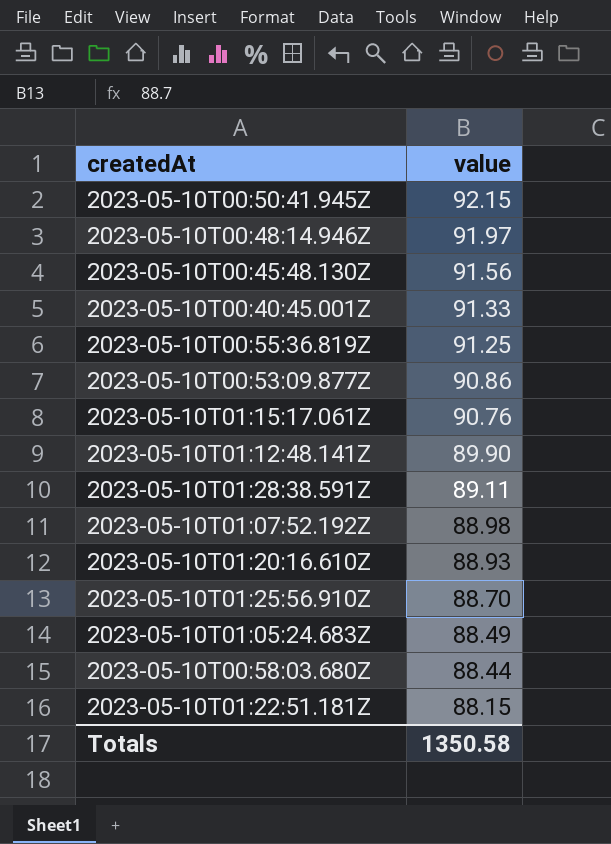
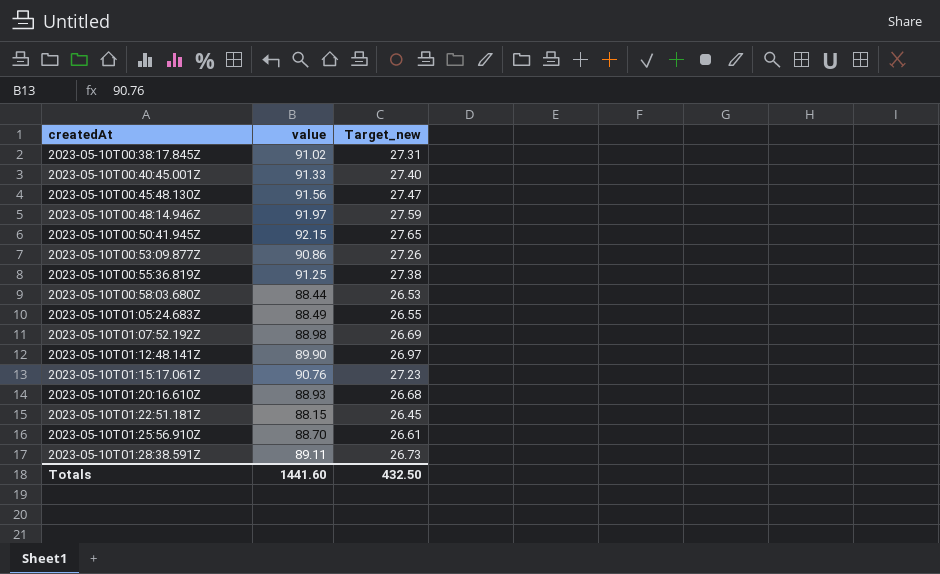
row order: value descending -> createdAt ascending
column Target_new | formula: none -> [value] * 0.3
row 2023-05-10T00:38:17.845Z: none -> 91.02 | 27.31
Totals | value: 1350.58 -> 1441.60

